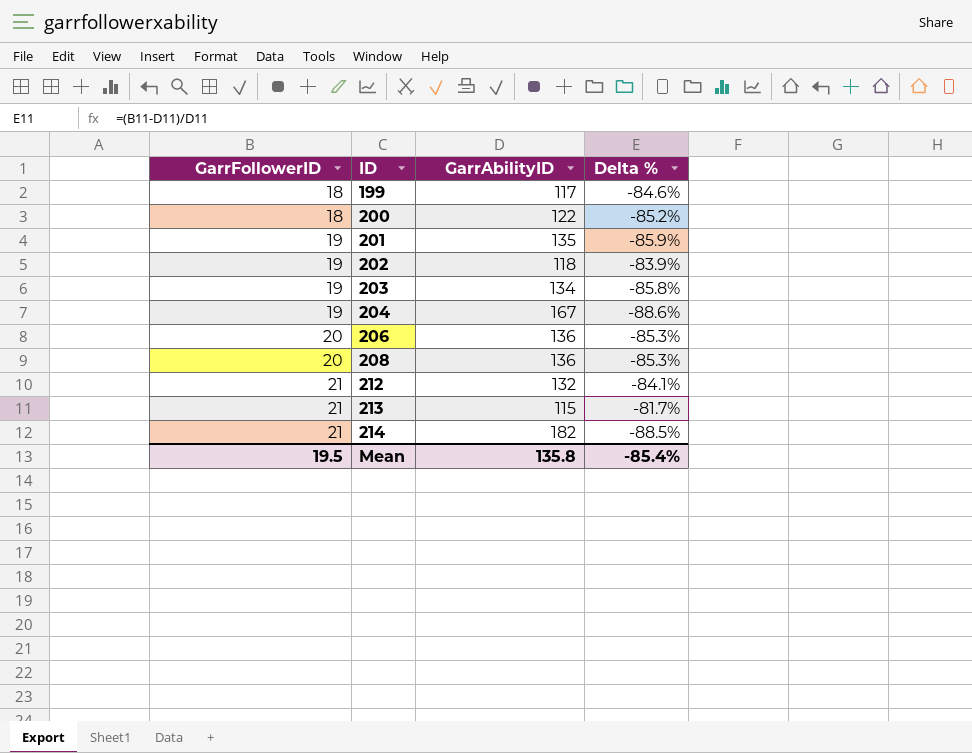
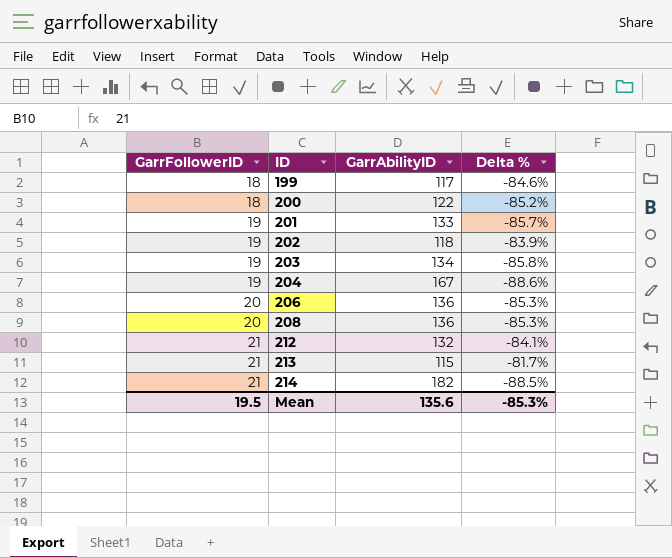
201 | GarrAbilityID: 135 -> 133
201 | Delta %: -85.9% -> -85.7%
Mean | GarrAbilityID: 135.8 -> 135.6
Mean | Delta %: -85.4% -> -85.3%

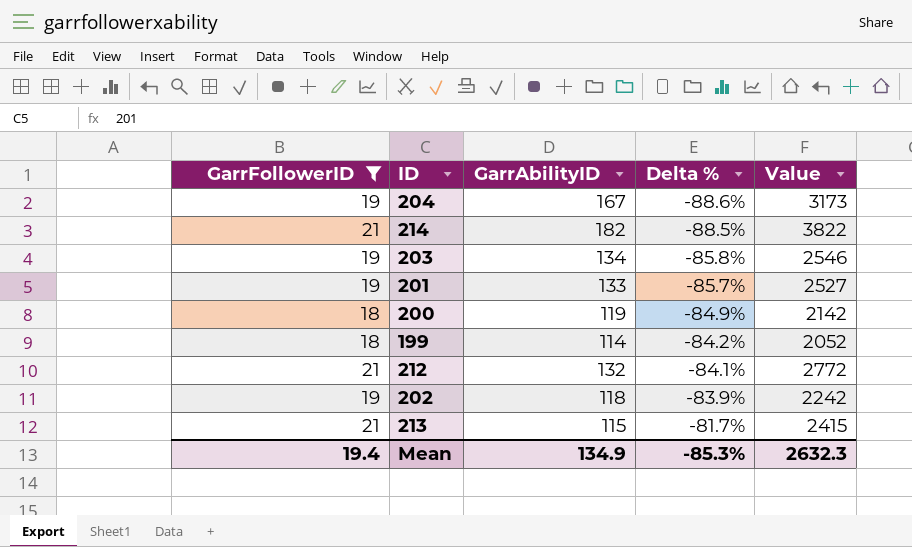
filter: none -> GarrFollowerID != 20
row order: GarrFollowerID ascending -> Delta % ascending
column Value | formula: none -> [GarrFollowerID] * [GarrAbilityID]
200 | GarrAbilityID: 122 -> 119
200 | Delta %: -85.2% -> -84.9%
199 | GarrAbilityID: 117 -> 114
199 | Delta %: -84.6% -> -84.2%
Mean | GarrFollowerID: 19.5 -> 19.4
Mean | GarrAbilityID: 135.6 -> 134.9

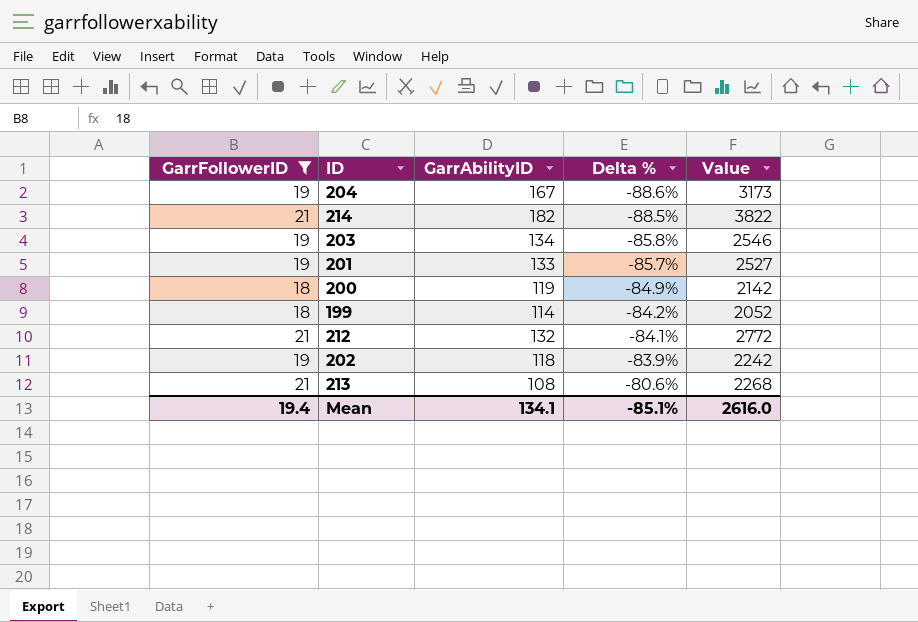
213 | GarrAbilityID: 115 -> 108
213 | Delta %: -81.7% -> -80.6%
213 | Value: 2415 -> 2268
Mean | GarrAbilityID: 134.9 -> 134.1
Mean | Delta %: -85.3% -> -85.1%
Mean | Value: 2632.3 -> 2616.0

